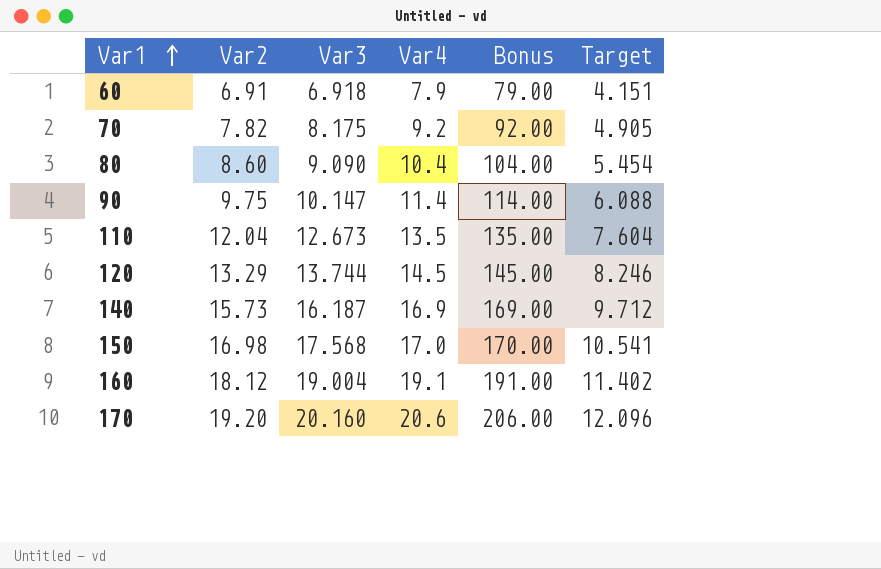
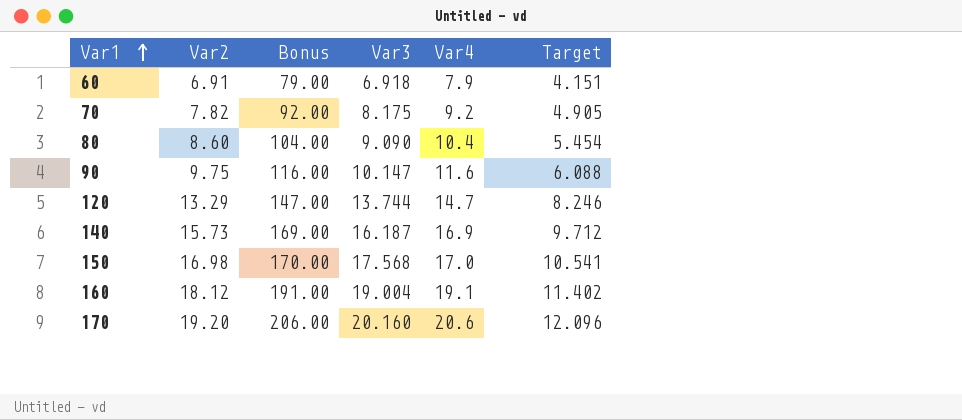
column Bonus | position: 5 -> 3
row 110: 12.04 | 12.673 | 13.5 | 135.00 | 7.604 -> none
90 | Bonus: 114.00 -> 116.00
90 | Var4: 11.4 -> 11.6
120 | Bonus: 145.00 -> 147.00
120 | Var4: 14.5 -> 14.7

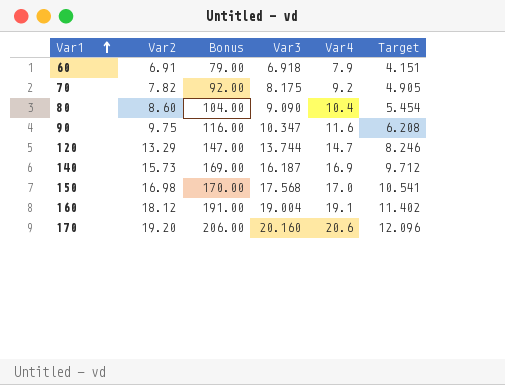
90 | Var3: 10.147 -> 10.347
90 | Target: 6.088 -> 6.208

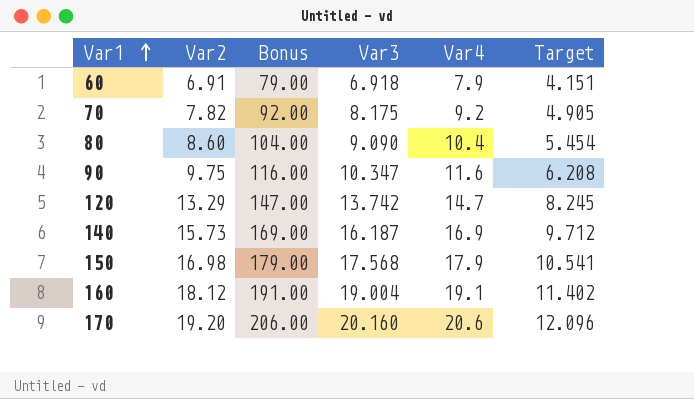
120 | Var3: 13.744 -> 13.742
120 | Target: 8.246 -> 8.245
150 | Bonus: 170.00 -> 179.00
150 | Var4: 17.0 -> 17.9

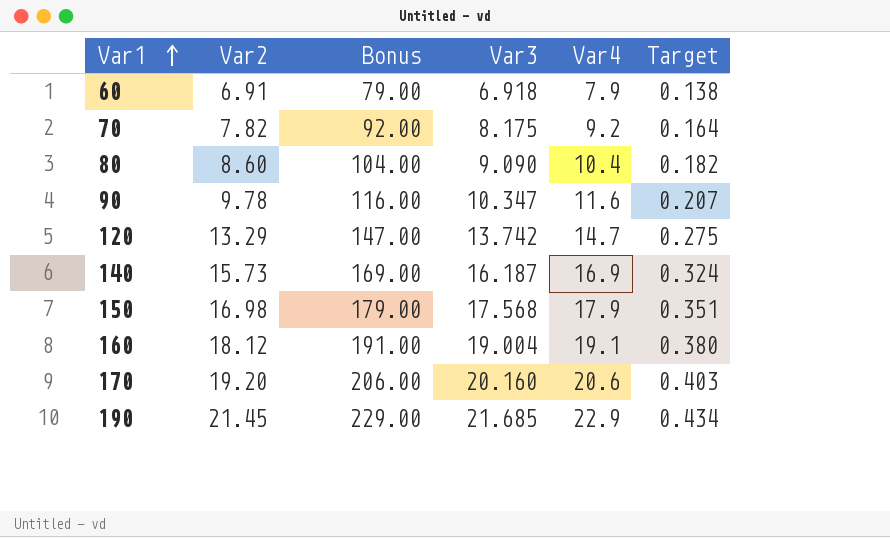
column Target | formula: [Var3] * 0.6 -> [Var3] * 0.02
90 | Var2: 9.75 -> 9.78
row 190: none -> 21.45 | 229.00 | 21.685 | 22.9 | 0.434

